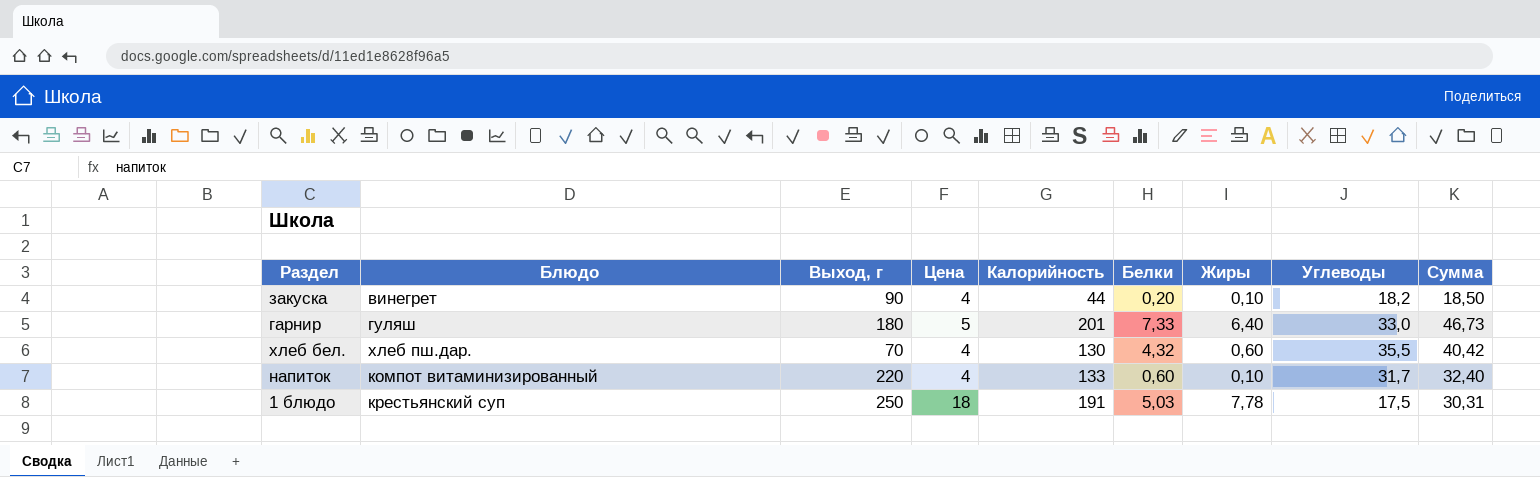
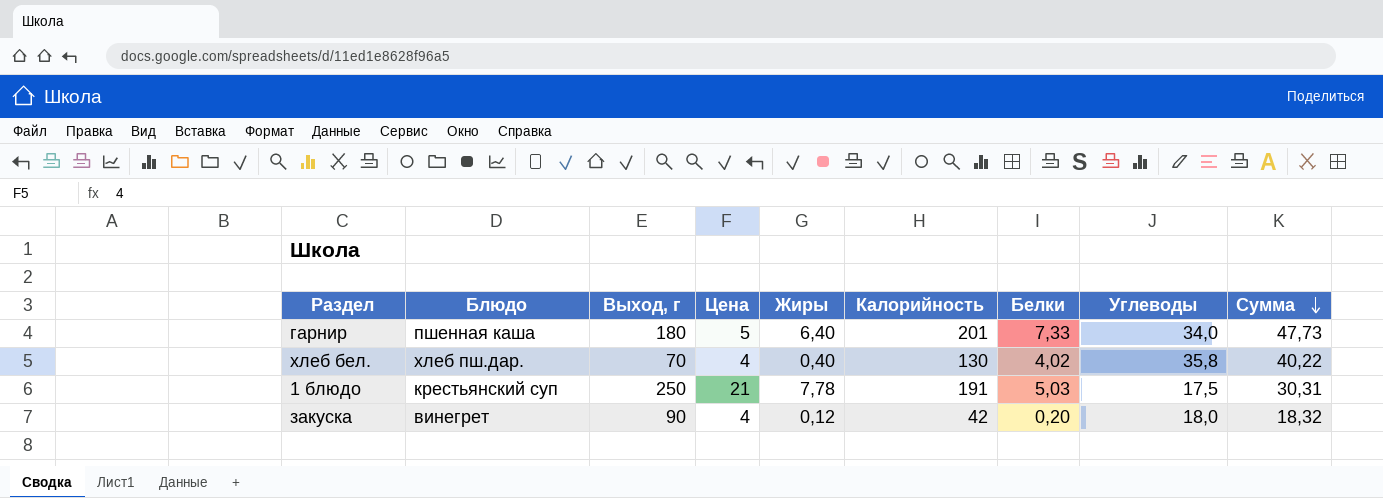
row order: none -> Сумма descending
column Жиры | position: 7 -> 5
row напиток: компот витаминизированный | 220 | 4 | 133 | 0,60 | 0,10 | 31,7 | 32,40 -> none
гарнир | Блюдо: гуляш -> пшенная каша
гарнир | Углеводы: 33,0 -> 34,0
гарнир | Сумма: 46,73 -> 47,73
хлеб бел. | Жиры: 0,60 -> 0,40
хлеб бел. | Белки: 4,32 -> 4,02
хлеб бел. | Углеводы: 35,5 -> 35,8
хлеб бел. | Сумма: 40,42 -> 40,22
1 блюдо | Цена: 18 -> 21
закуска | Жиры: 0,10 -> 0,12
закуска | Калорийность: 44 -> 42
закуска | Углеводы: 18,2 -> 18,0
закуска | Сумма: 18,50 -> 18,32

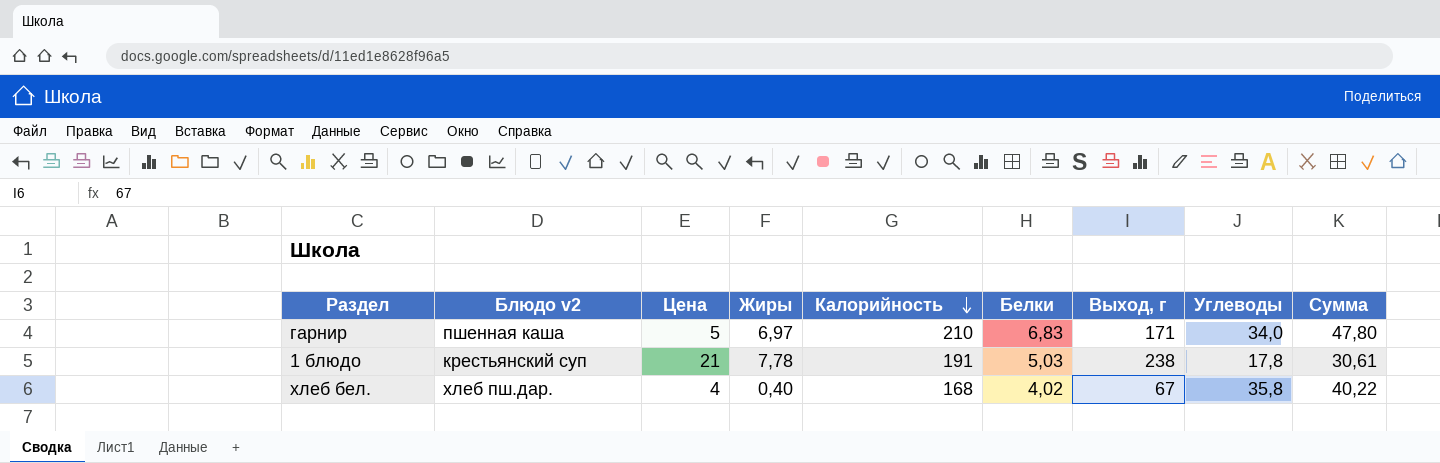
row order: Сумма descending -> Калорийность descending
column name: Блюдо -> Блюдо v2
column Выход, г | position: 3 -> 7
row закуска: винегрет | 90 | 4 | 0,12 | 42 | 0,20 | 18,0 | 18,32 -> none
гарнир | Жиры: 6,40 -> 6,97
гарнир | Калорийность: 201 -> 210
гарнир | Белки: 7,33 -> 6,83
гарнир | Выход, г: 180 -> 171
гарнир | Сумма: 47,73 -> 47,80
1 блюдо | Выход, г: 250 -> 238
1 блюдо | Углеводы: 17,5 -> 17,8
1 блюдо | Сумма: 30,31 -> 30,61
хлеб бел. | Калорийность: 130 -> 168
хлеб бел. | Выход, г: 70 -> 67

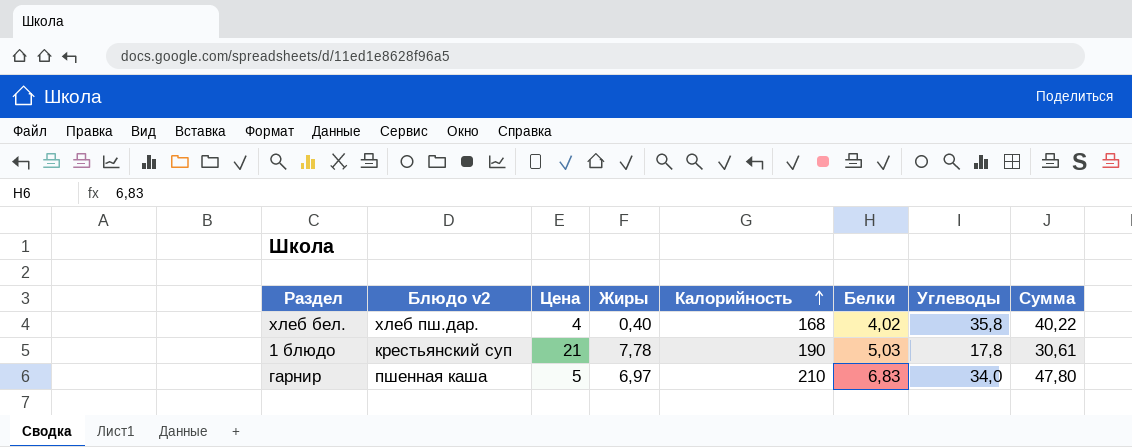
row order: Калорийность descending -> Калорийность ascending
column Выход, г | position: 7 -> none
1 блюдо | Калорийность: 191 -> 190

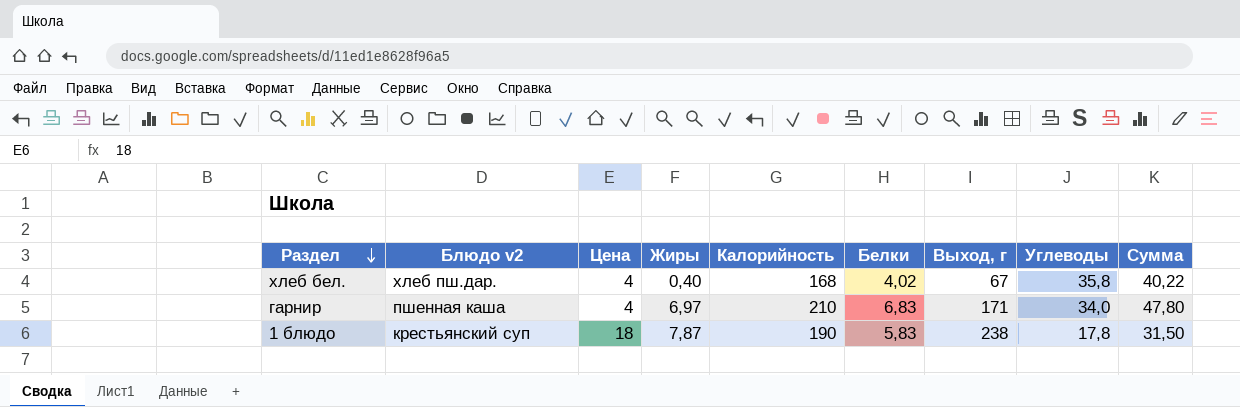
row order: Калорийность ascending -> Раздел descending
column Выход, г | position: none -> 7
гарнир | Цена: 5 -> 4
1 блюдо | Цена: 21 -> 18
1 блюдо | Жиры: 7,78 -> 7,87
1 блюдо | Белки: 5,03 -> 5,83
1 блюдо | Сумма: 30,61 -> 31,50

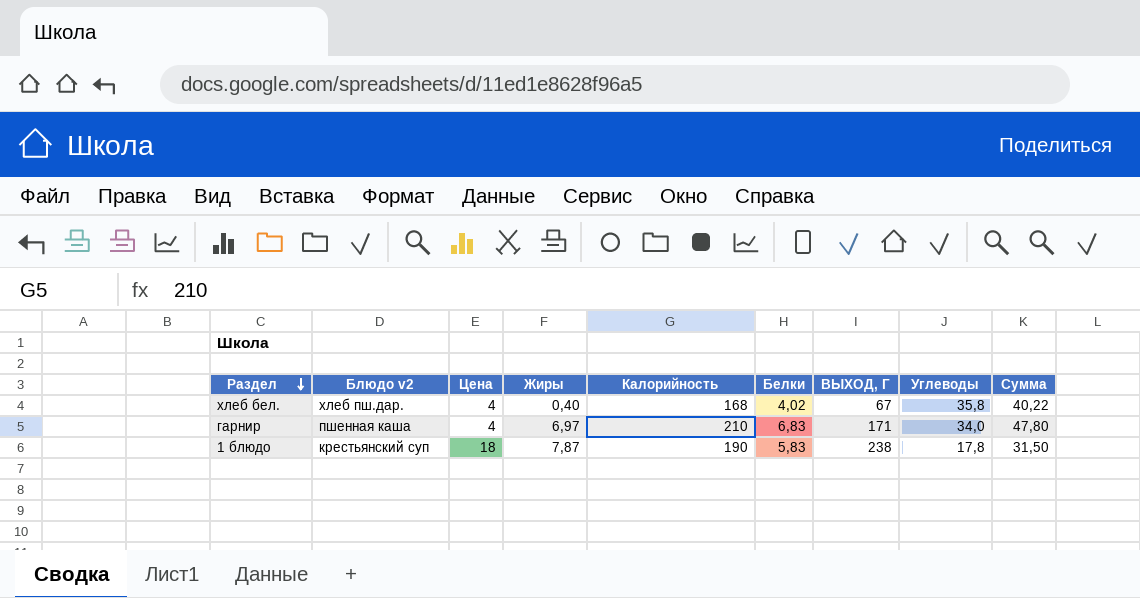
column name: Выход, г -> ВЫХОД, Г

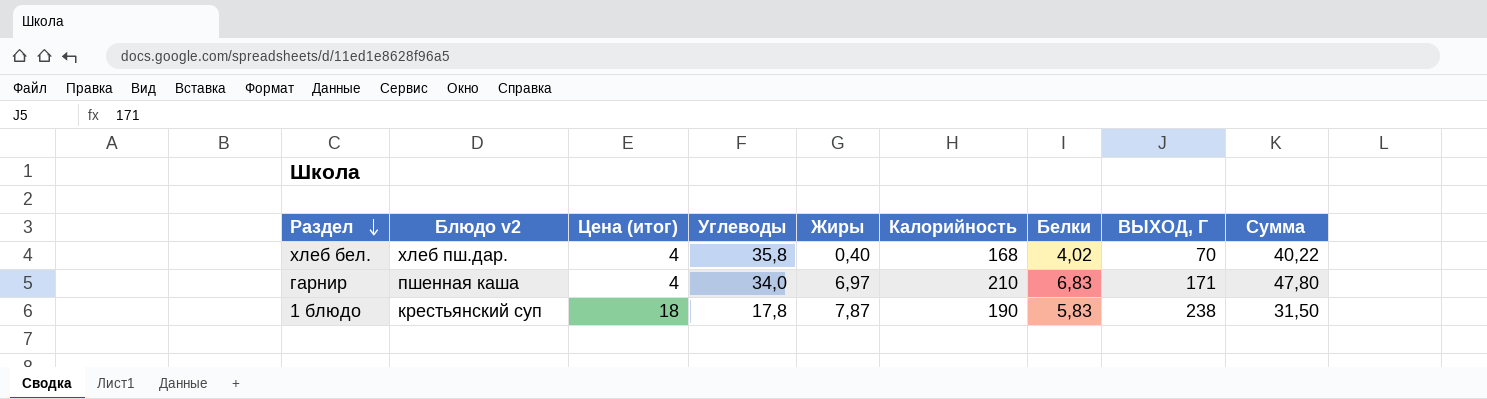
column name: Цена -> Цена (итог)
column Углеводы | position: 8 -> 4
хлеб бел. | ВЫХОД, Г: 67 -> 70

